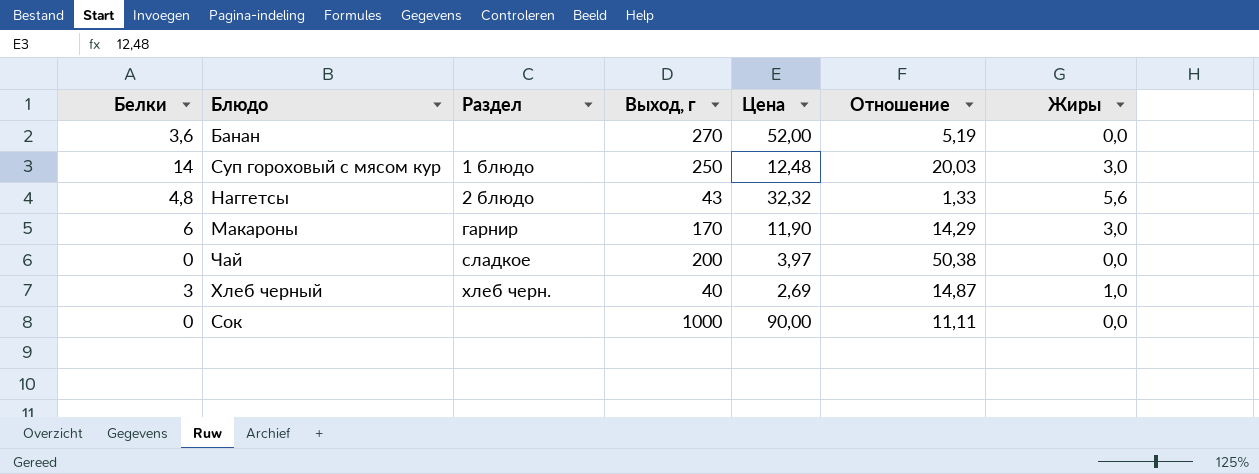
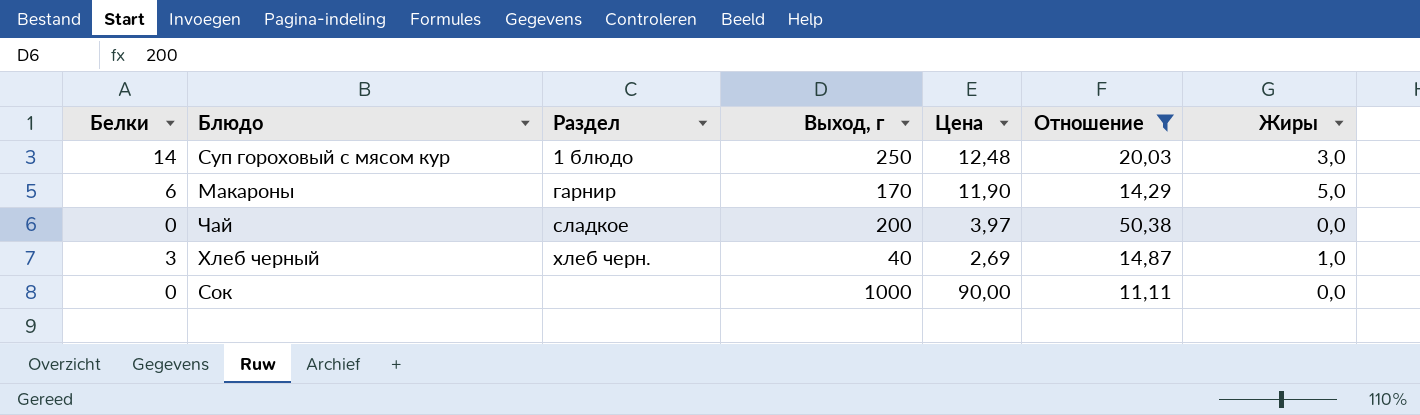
filter: none -> Отношение >= 11,11
Макароны | Жиры: 3,0 -> 5,0

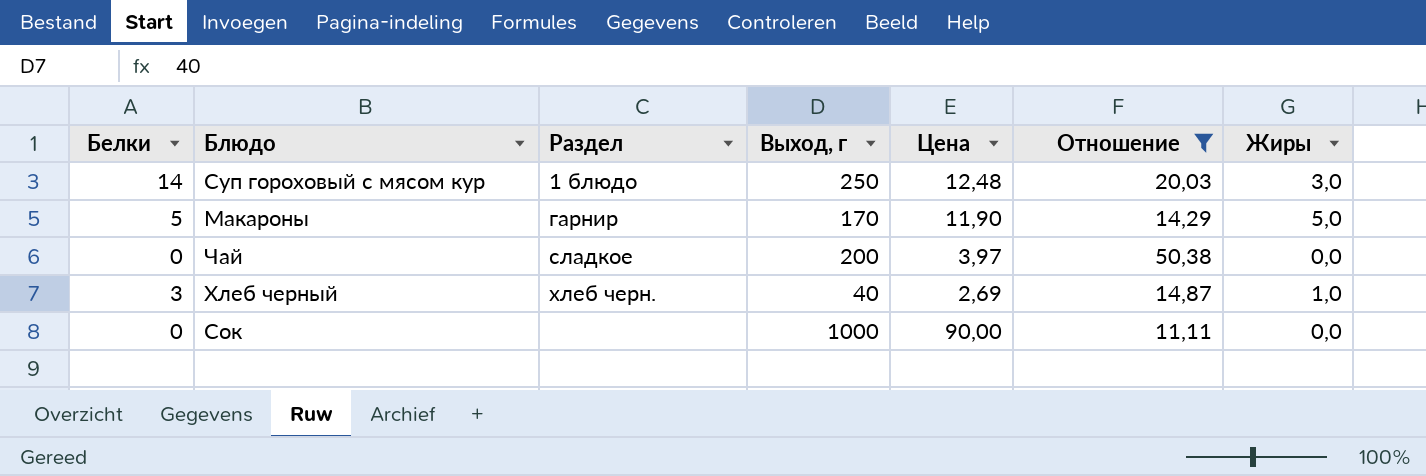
Макароны | Белки: 6 -> 5

